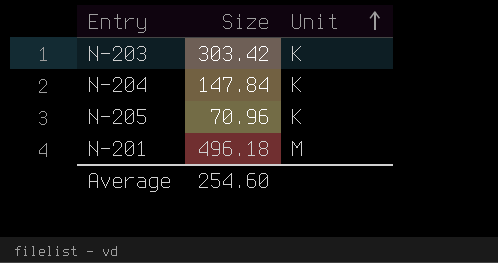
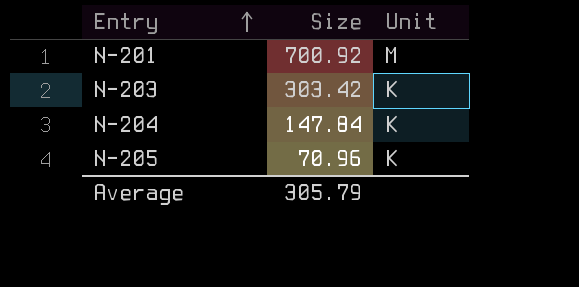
row order: Unit ascending -> Entry ascending
N-201 | Size: 496.18 -> 700.92
Average | Size: 254.60 -> 305.79

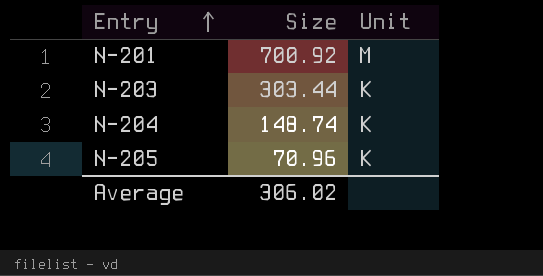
N-203 | Size: 303.42 -> 303.44
N-204 | Size: 147.84 -> 148.74
Average | Size: 305.79 -> 306.02

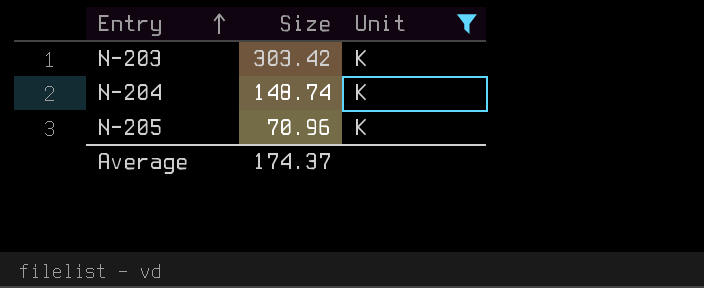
filter: none -> Unit = K
N-203 | Size: 303.44 -> 303.42
Average | Size: 306.02 -> 174.37

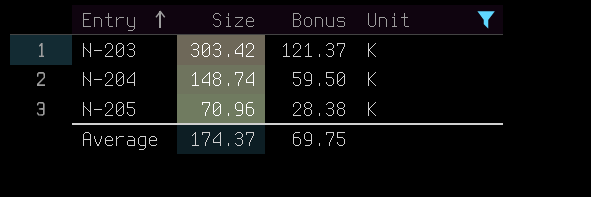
column Bonus | formula: none -> [Size] * 0.4

